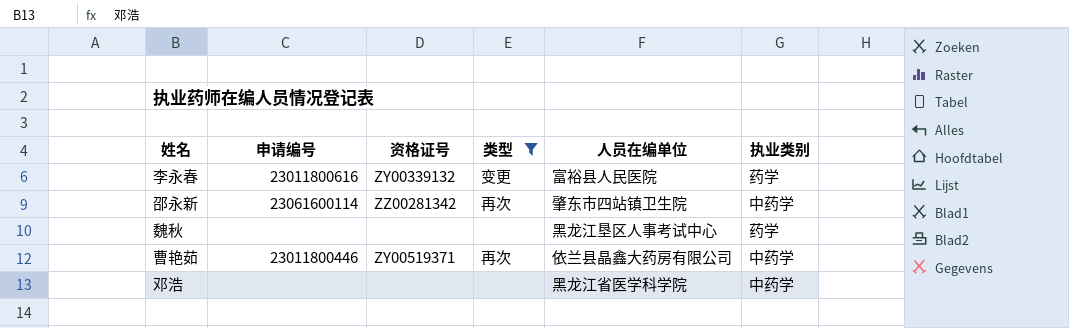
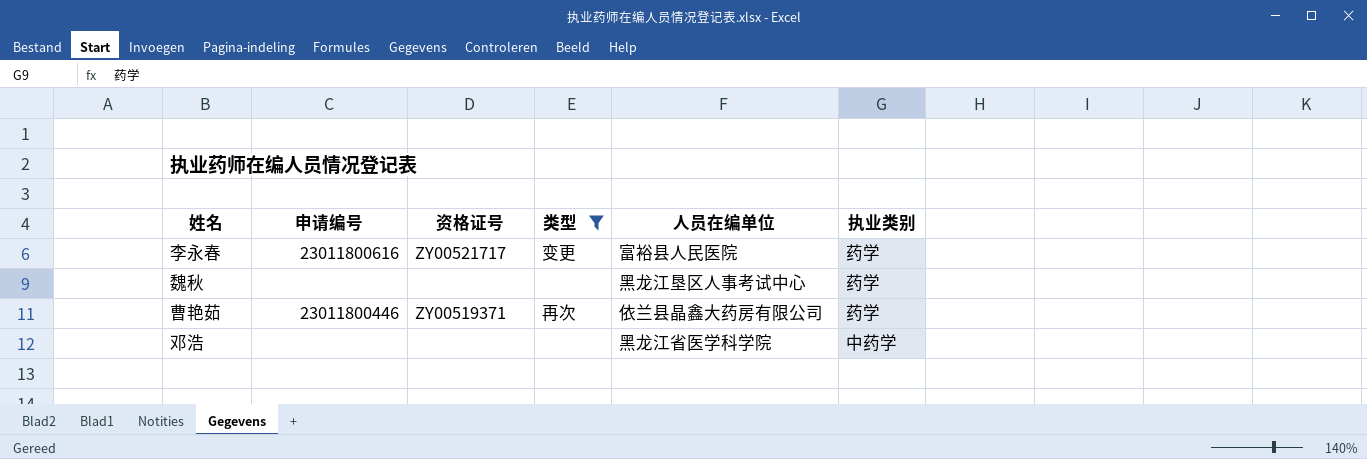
row 邵永新: 23061600114 | ZZ00281342 | 再次 | 肇东市四站镇卫生院 | 中药学 -> none
李永春 | 资格证号: ZY00339132 -> ZY00521717
曹艳茹 | 执业类别: 中药学 -> 药学

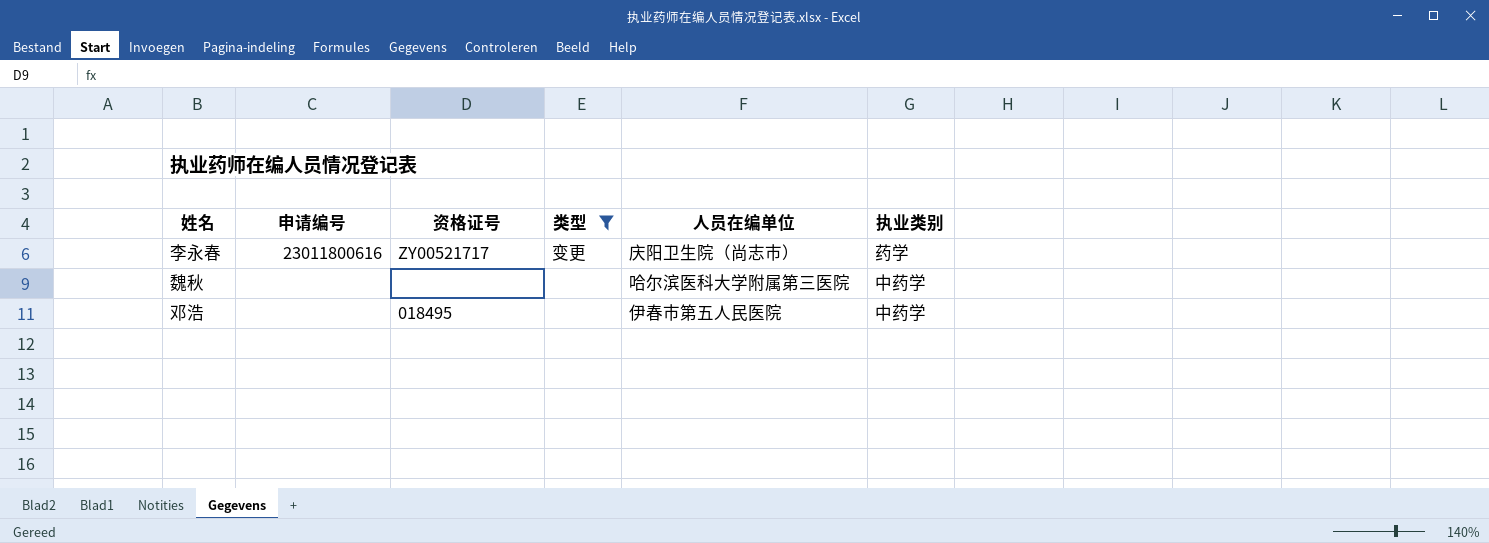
row 曹艳茹: 23011800446 | ZY00519371 | 再次 | 依兰县晶鑫大药房有限公司 | 药学 -> none
李永春 | 人员在编单位: 富裕县人民医院 -> 庆阳卫生院（尚志市）
魏秋 | 人员在编单位: 黑龙江垦区人事考试中心 -> 哈尔滨医科大学附属第三医院
魏秋 | 执业类别: 药学 -> 中药学
邓浩 | 资格证号: none -> 018495
邓浩 | 人员在编单位: 黑龙江省医学科学院 -> 伊春市第五人民医院

